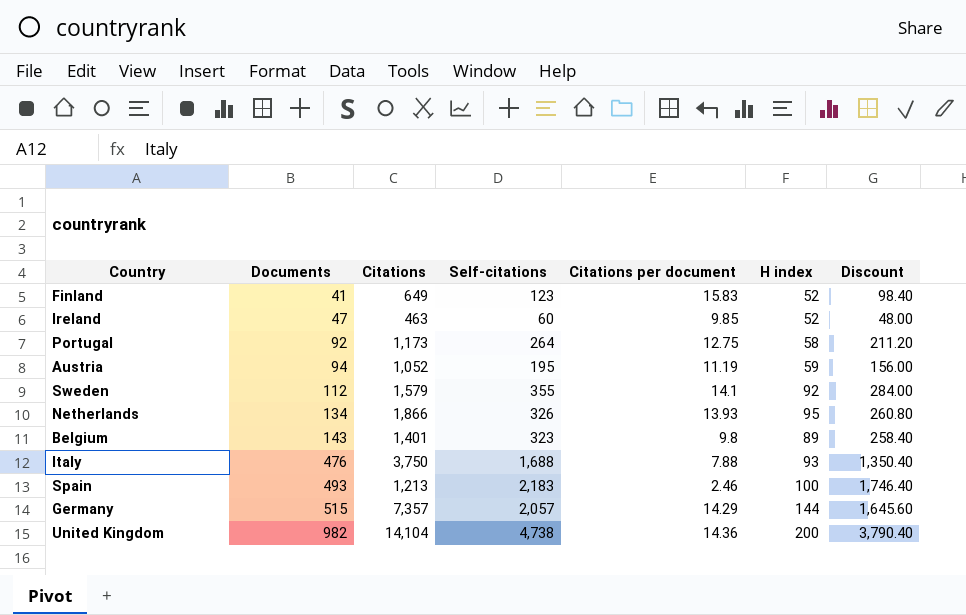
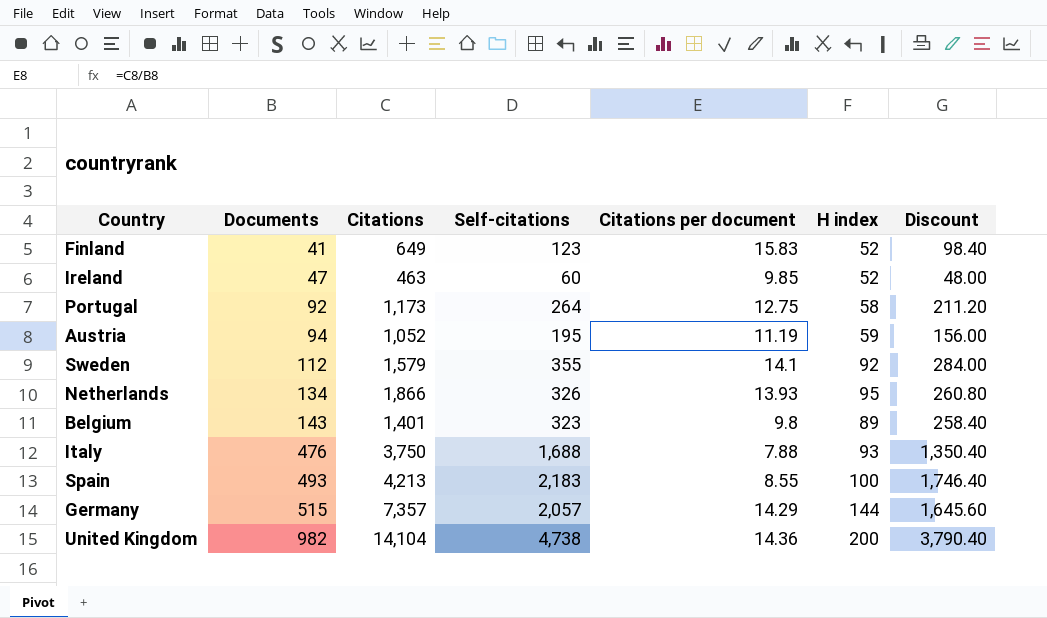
Spain | Citations: 1,213 -> 4,213
Spain | Citations per document: 2.46 -> 8.55

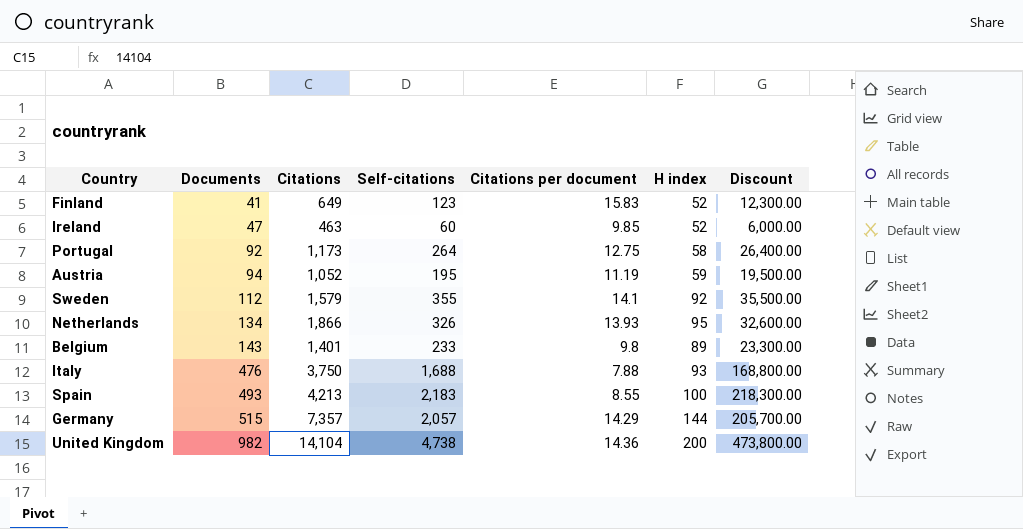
column Discount | formula: [Self-citations] * 0.8 -> [Self-citations] * 100
Belgium | Self-citations: 323 -> 233

